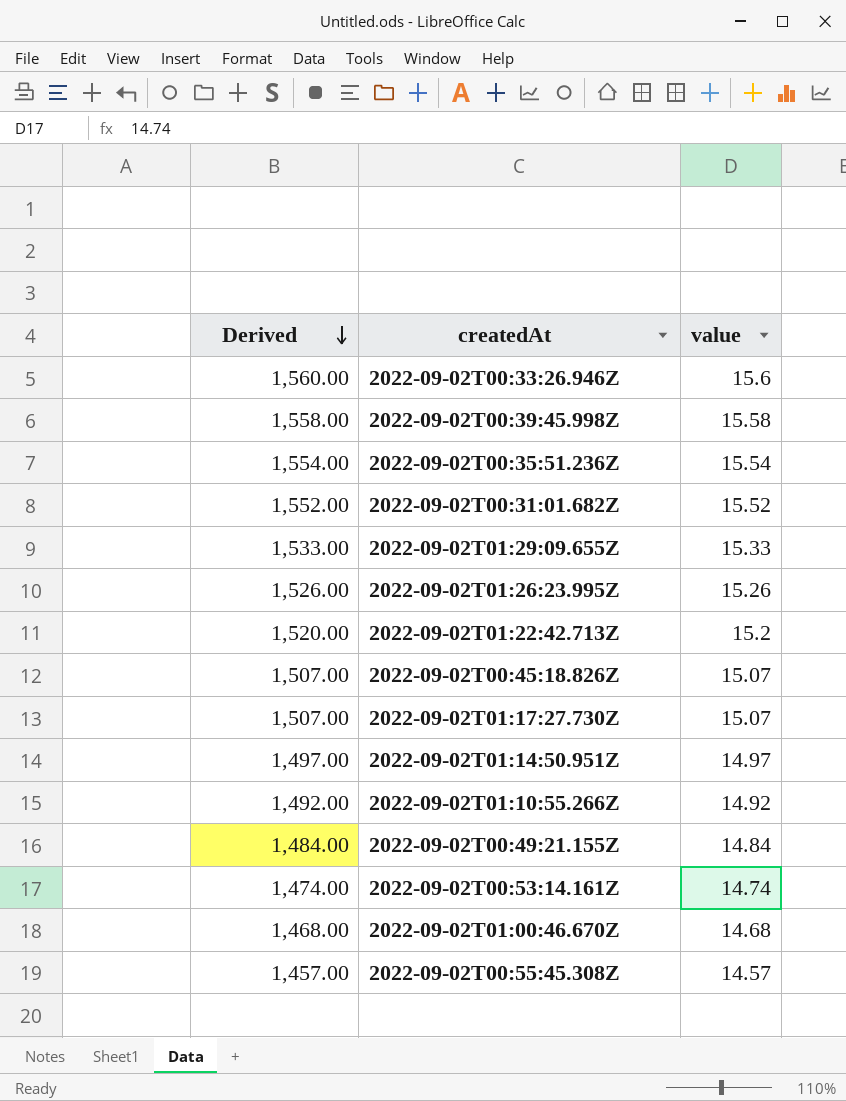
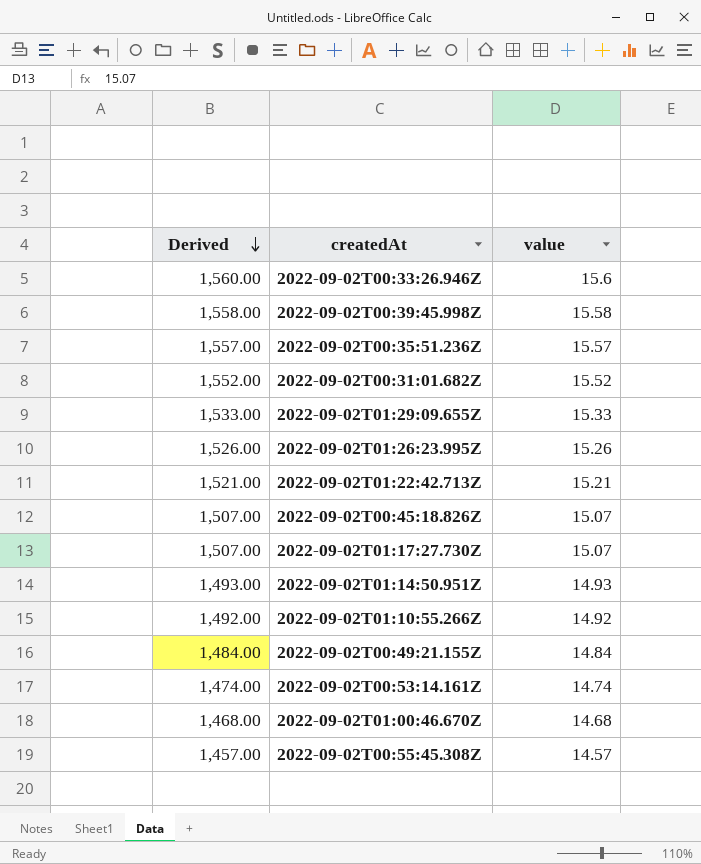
2022-09-02T00:35:51.236Z | Derived: 1,554.00 -> 1,557.00
2022-09-02T00:35:51.236Z | value: 15.54 -> 15.57
2022-09-02T01:22:42.713Z | Derived: 1,520.00 -> 1,521.00
2022-09-02T01:22:42.713Z | value: 15.2 -> 15.21
2022-09-02T01:14:50.951Z | Derived: 1,497.00 -> 1,493.00
2022-09-02T01:14:50.951Z | value: 14.97 -> 14.93

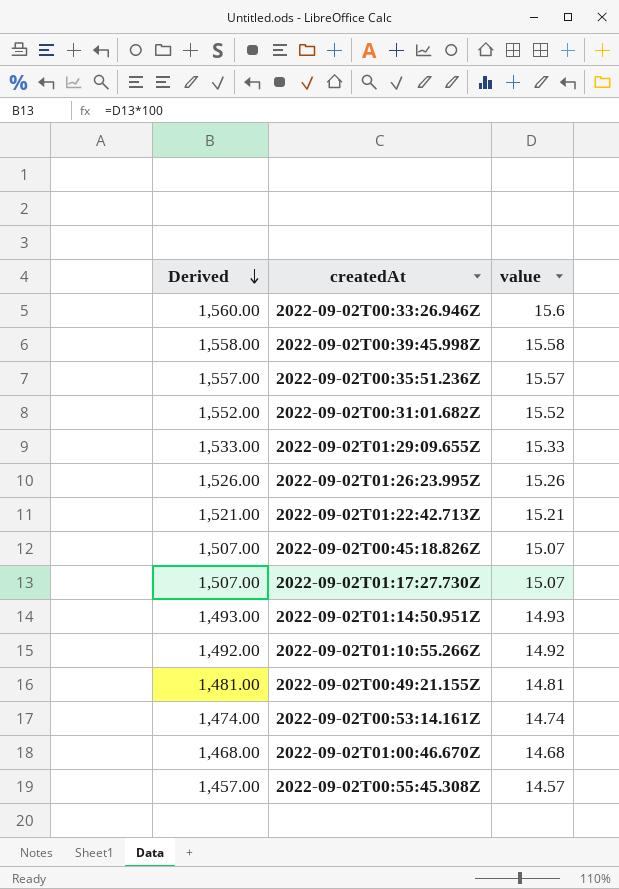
2022-09-02T00:49:21.155Z | Derived: 1,484.00 -> 1,481.00
2022-09-02T00:49:21.155Z | value: 14.84 -> 14.81

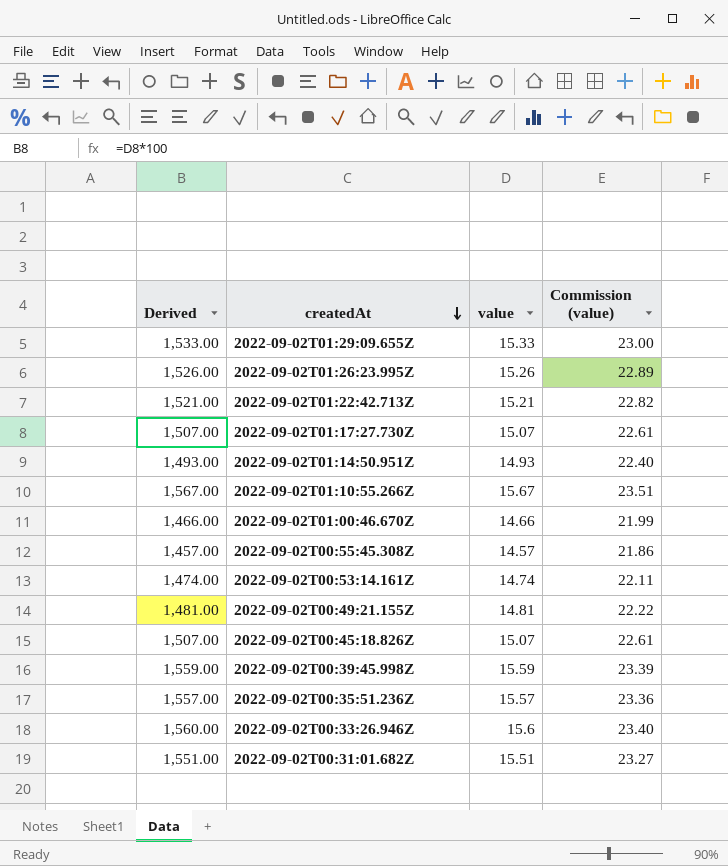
row order: Derived descending -> createdAt descending
column Commission (value) | formula: none -> [value] * 1.5
2022-09-02T01:10:55.266Z | Derived: 1,492.00 -> 1,567.00
2022-09-02T01:10:55.266Z | value: 14.92 -> 15.67
2022-09-02T01:00:46.670Z | Derived: 1,468.00 -> 1,466.00
2022-09-02T01:00:46.670Z | value: 14.68 -> 14.66
2022-09-02T00:39:45.998Z | Derived: 1,558.00 -> 1,559.00
2022-09-02T00:39:45.998Z | value: 15.58 -> 15.59
2022-09-02T00:31:01.682Z | Derived: 1,552.00 -> 1,551.00
2022-09-02T00:31:01.682Z | value: 15.52 -> 15.51

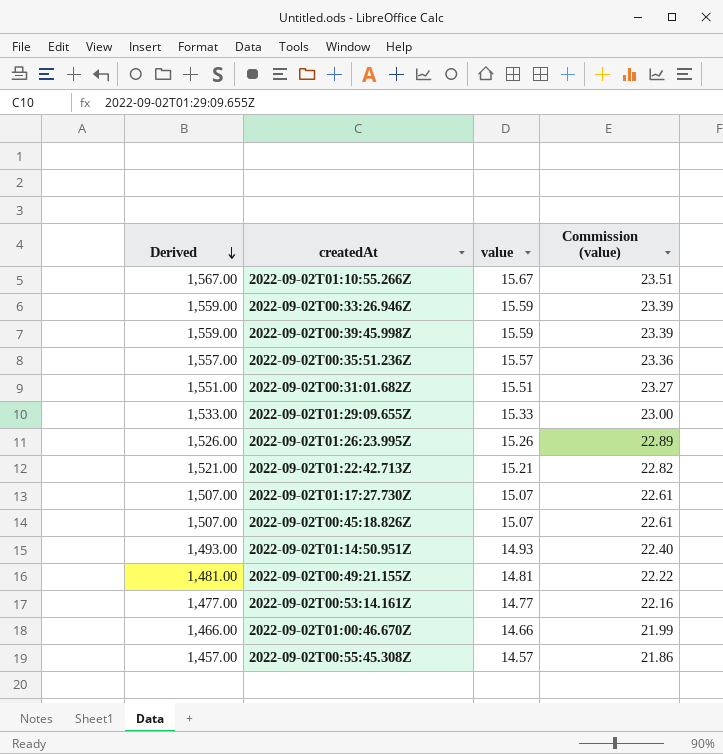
row order: createdAt descending -> Derived descending
2022-09-02T00:33:26.946Z | Derived: 1,560.00 -> 1,559.00
2022-09-02T00:33:26.946Z | value: 15.6 -> 15.59
2022-09-02T00:33:26.946Z | Commission (value): 23.40 -> 23.39
2022-09-02T00:53:14.161Z | Derived: 1,474.00 -> 1,477.00
2022-09-02T00:53:14.161Z | value: 14.74 -> 14.77
2022-09-02T00:53:14.161Z | Commission (value): 22.11 -> 22.16

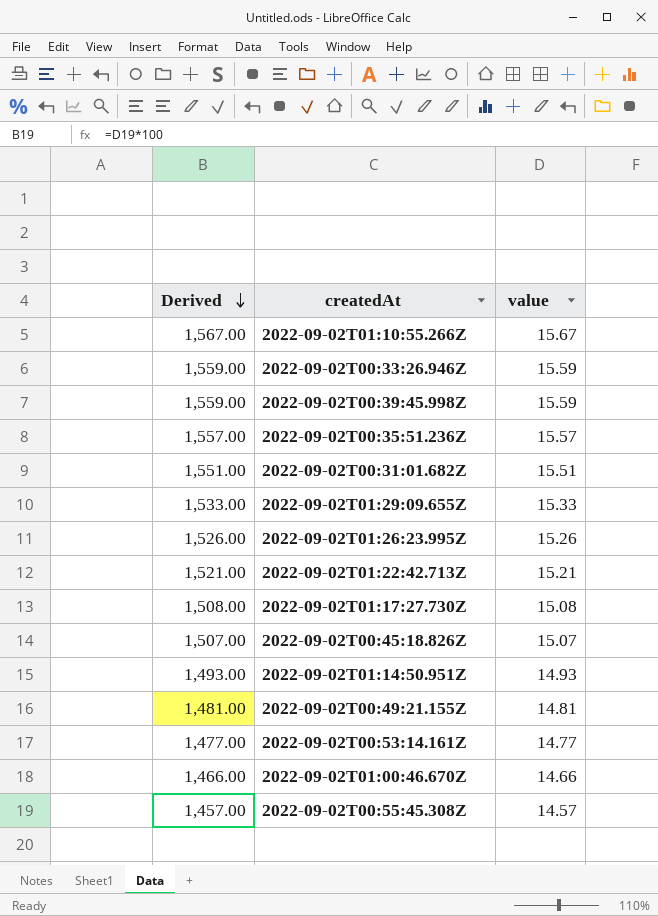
column Commission (value) | formula: [value] * 1.5 -> none
2022-09-02T01:17:27.730Z | Derived: 1,507.00 -> 1,508.00
2022-09-02T01:17:27.730Z | value: 15.07 -> 15.08

